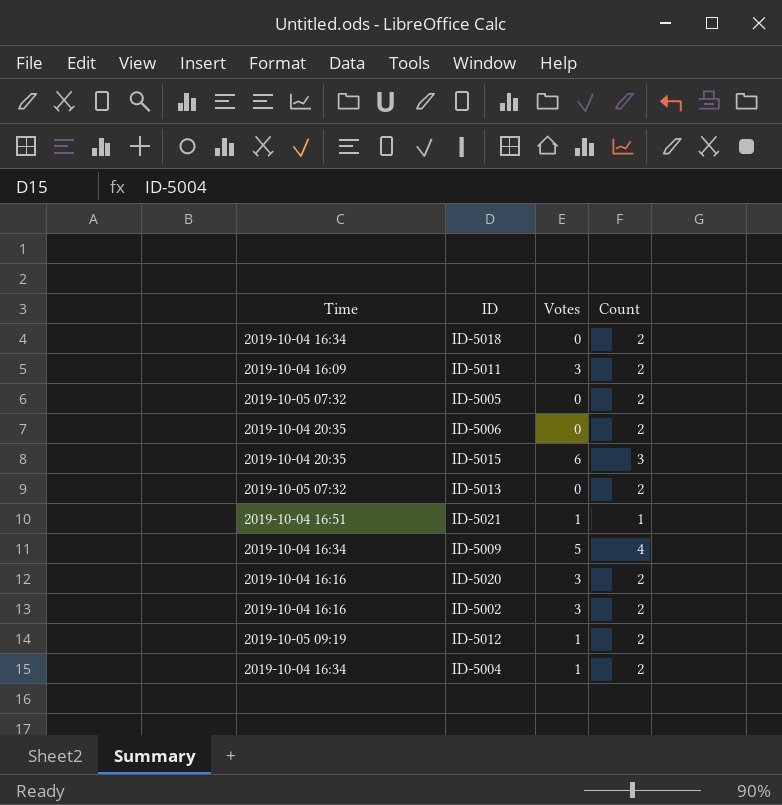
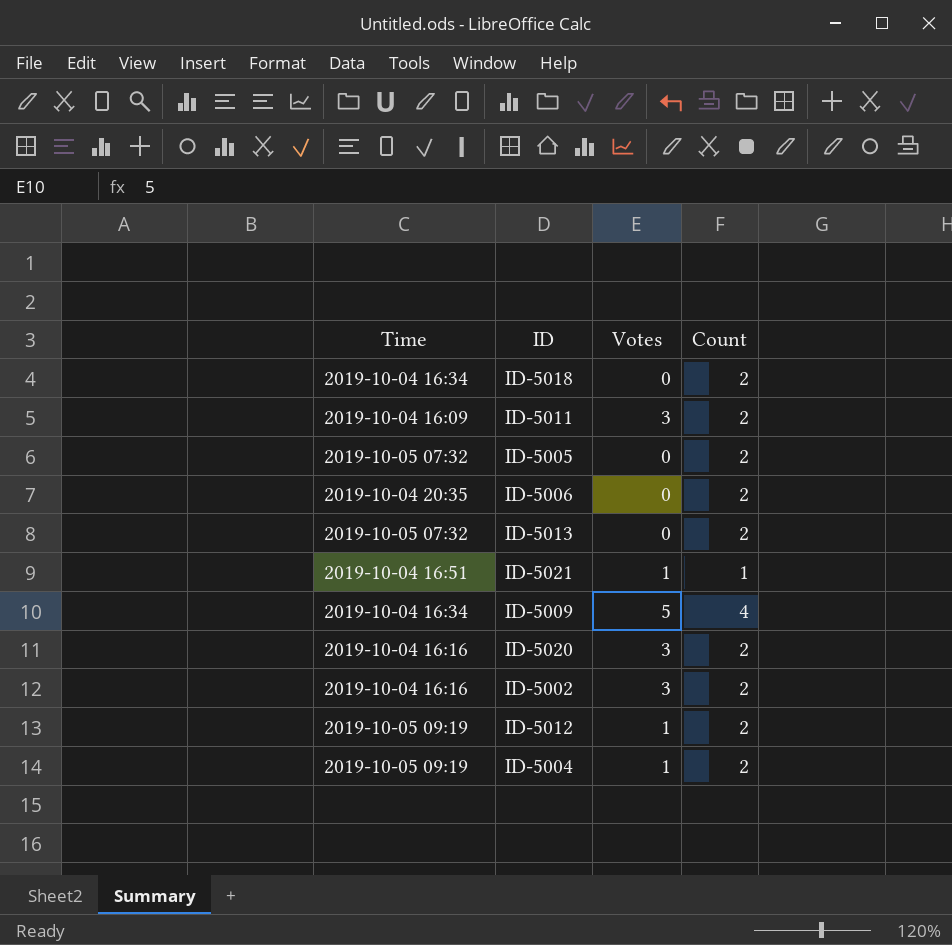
row ID-5015: 2019-10-04 20:35 | 6 | 3 -> none
ID-5004 | Time: 2019-10-04 16:34 -> 2019-10-05 09:19

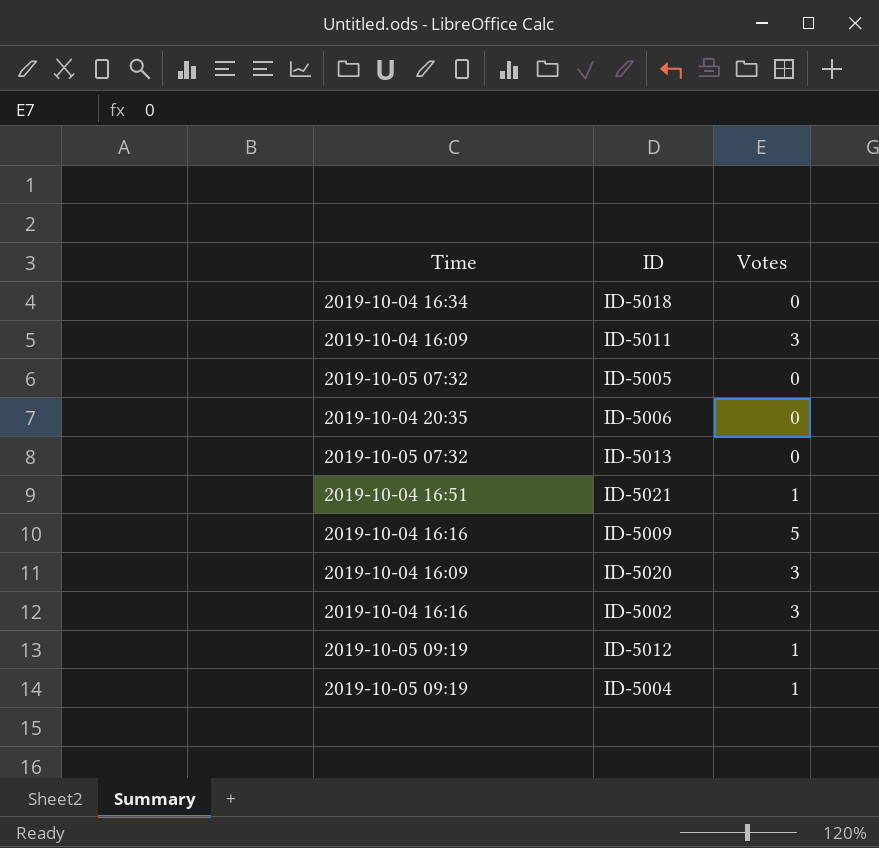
column Count | position: 4 -> none
ID-5009 | Time: 2019-10-04 16:34 -> 2019-10-04 16:16
ID-5020 | Time: 2019-10-04 16:16 -> 2019-10-04 16:09

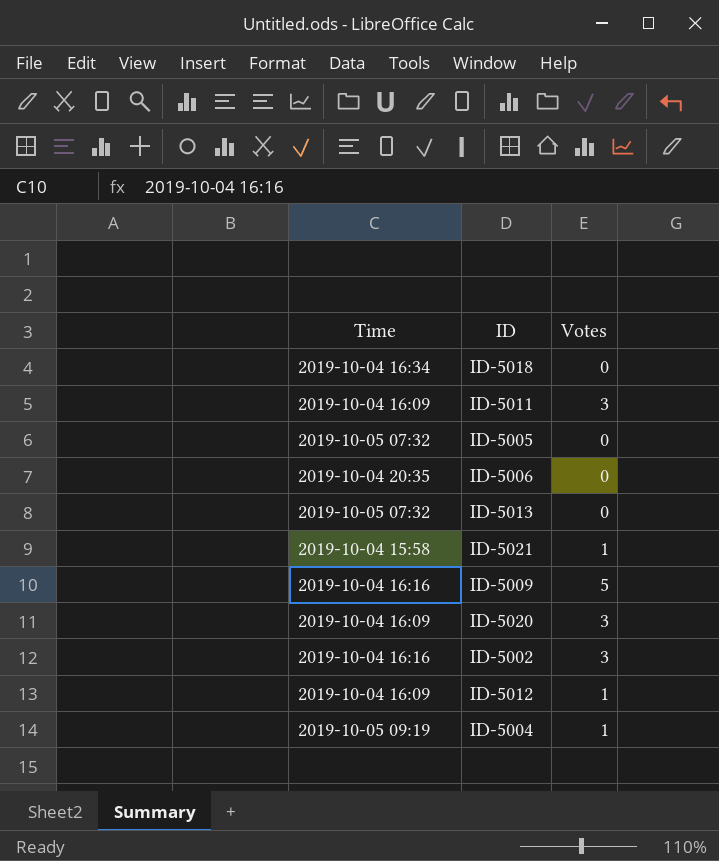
ID-5021 | Time: 2019-10-04 16:51 -> 2019-10-04 15:58
ID-5012 | Time: 2019-10-05 09:19 -> 2019-10-04 16:09

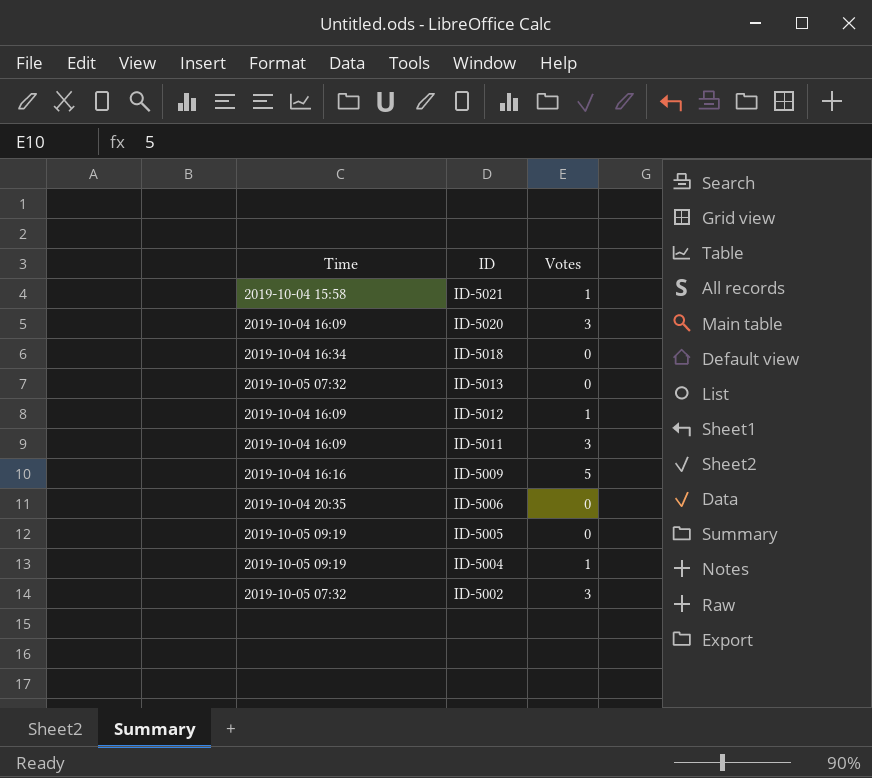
row order: none -> ID descending
ID-5005 | Time: 2019-10-05 07:32 -> 2019-10-05 09:19
ID-5002 | Time: 2019-10-04 16:16 -> 2019-10-05 07:32

